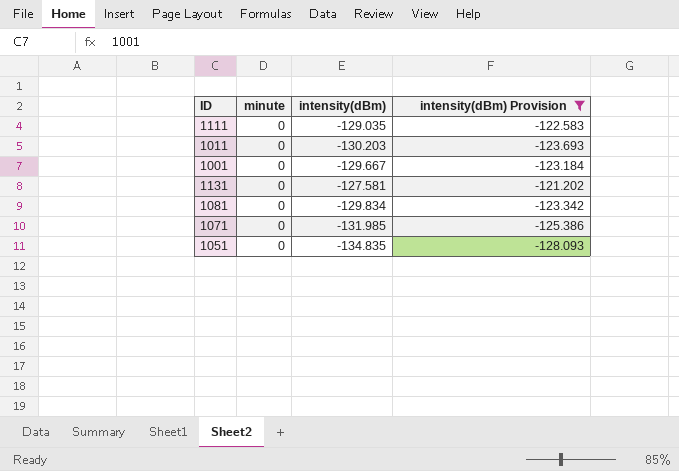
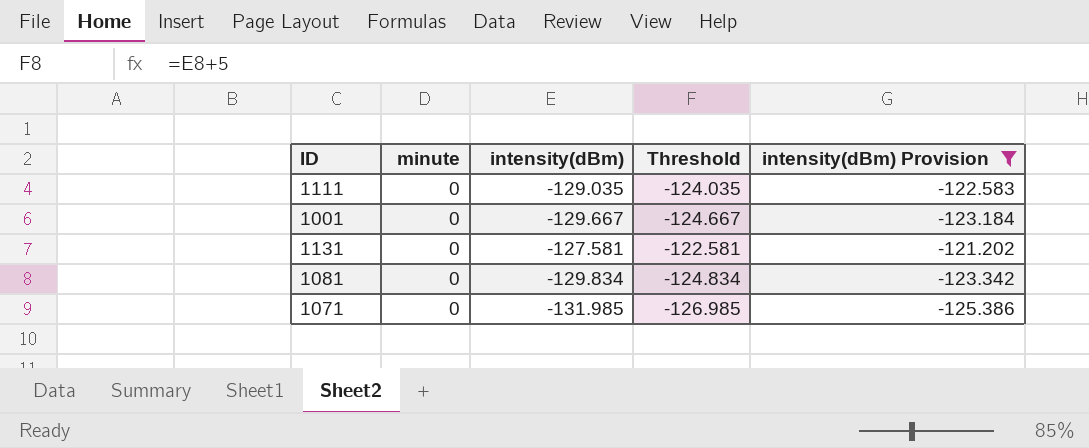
column Threshold | formula: none -> [intensity(dBm)] + 5
row 1011: 0 | -130.203 | -123.693 -> none
row 1051: 0 | -134.835 | -128.093 -> none

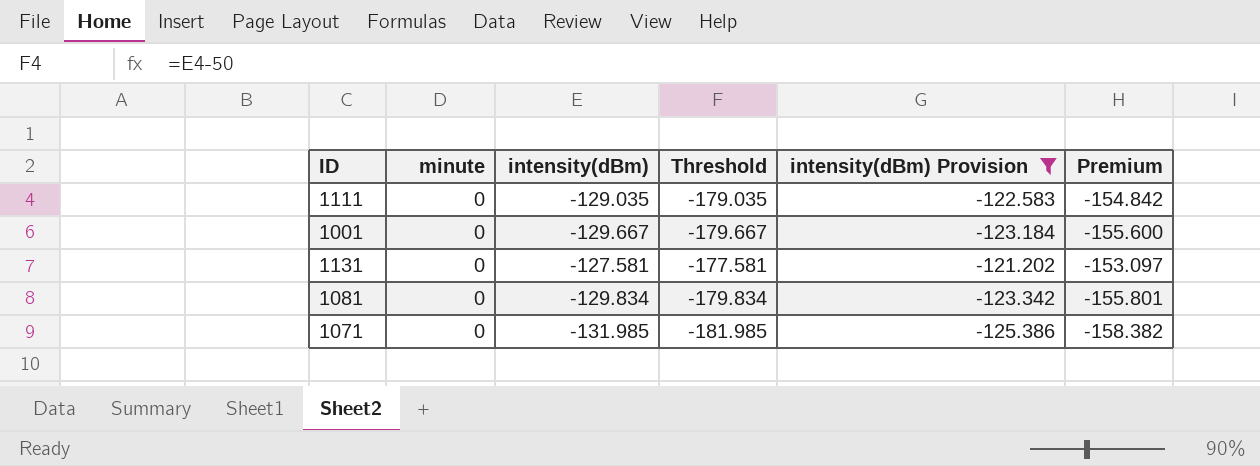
column Threshold | formula: [intensity(dBm)] + 5 -> [intensity(dBm)] - 50
column Premium | formula: none -> [intensity(dBm)] * 1.2

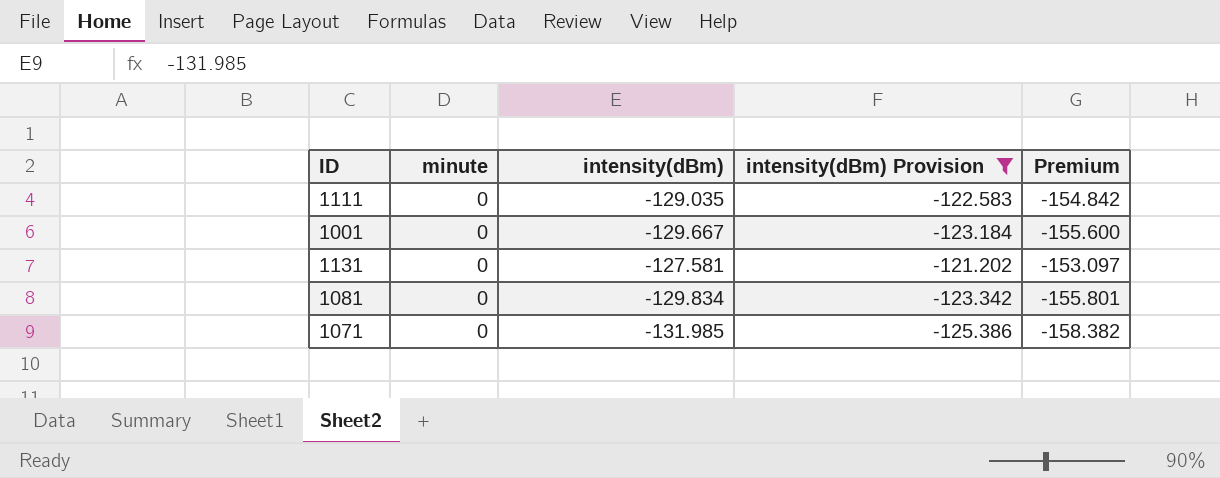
column Threshold | formula: [intensity(dBm)] - 50 -> none

